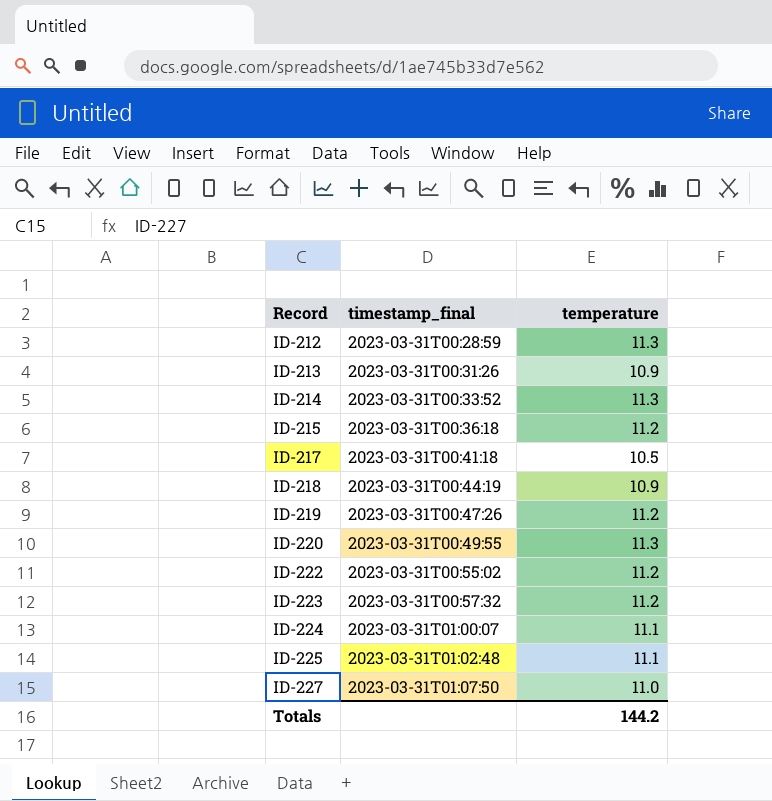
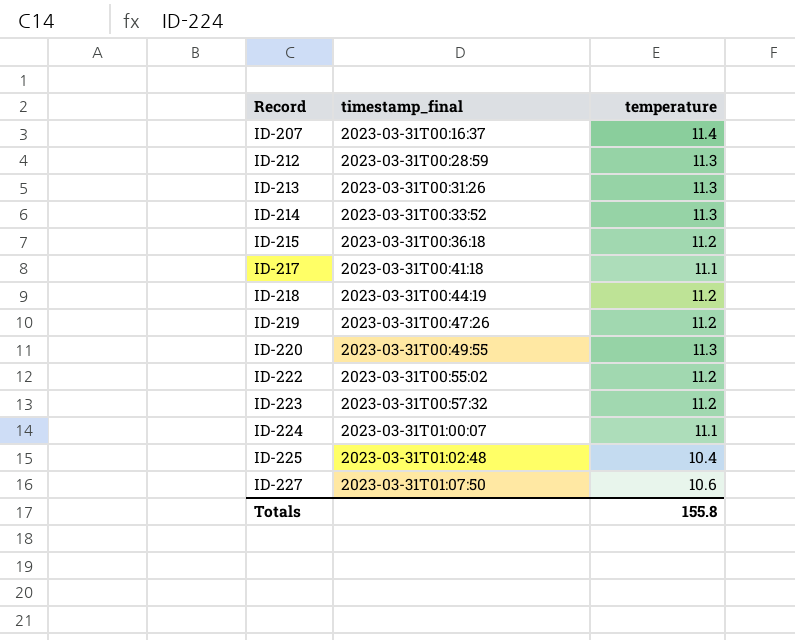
row ID-207: none -> 2023-03-31T00:16:37 | 11.4
ID-213 | temperature: 10.9 -> 11.3
ID-217 | temperature: 10.5 -> 11.1
ID-218 | temperature: 10.9 -> 11.2
ID-225 | temperature: 11.1 -> 10.4
ID-227 | temperature: 11.0 -> 10.6
Totals | temperature: 144.2 -> 155.8

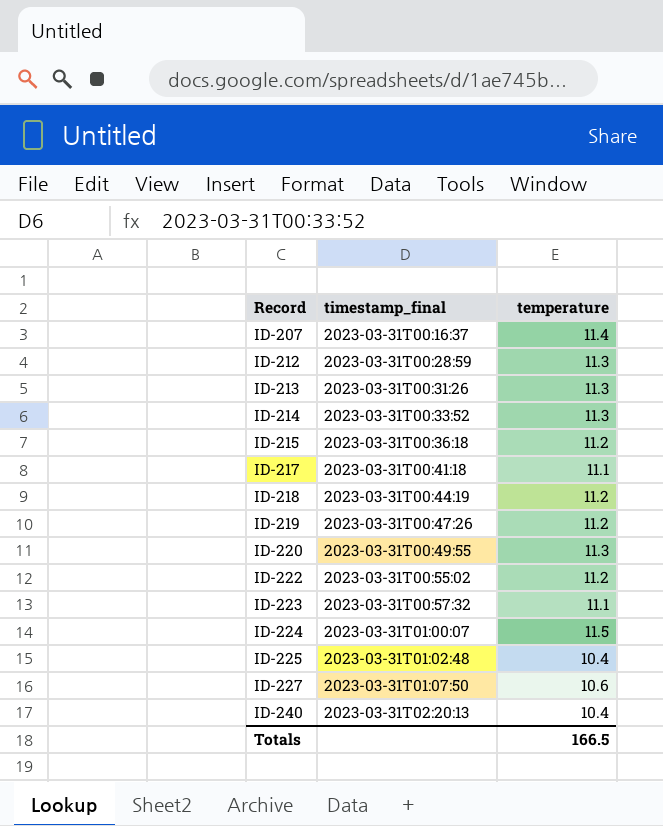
ID-223 | temperature: 11.2 -> 11.1
ID-224 | temperature: 11.1 -> 11.5
row ID-240: none -> 2023-03-31T02:20:13 | 10.4
Totals | temperature: 155.8 -> 166.5

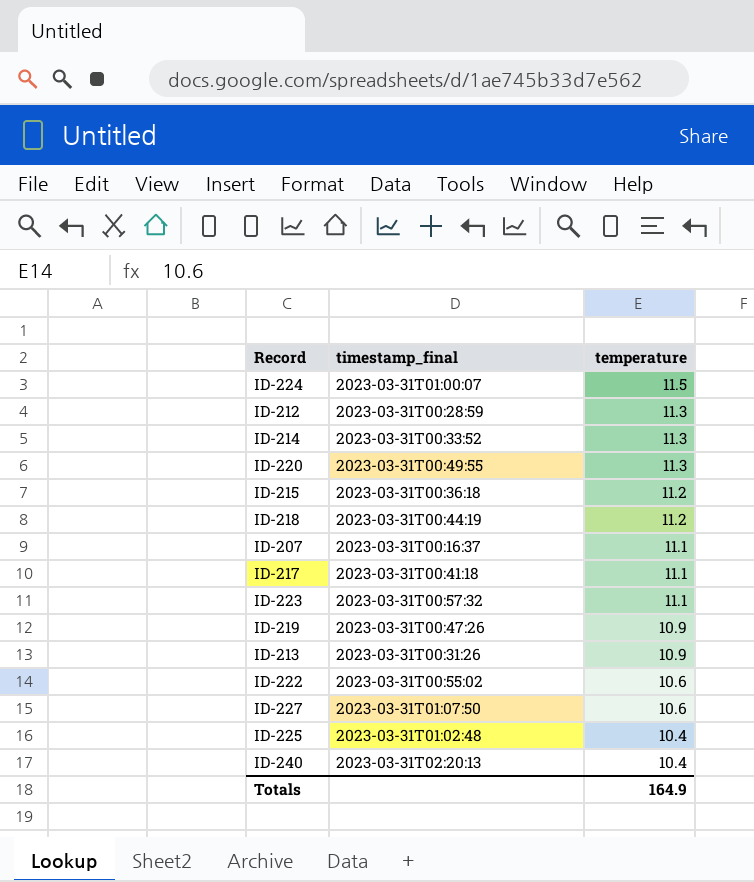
row order: Record ascending -> temperature descending
ID-207 | temperature: 11.4 -> 11.1
ID-219 | temperature: 11.2 -> 10.9
ID-213 | temperature: 11.3 -> 10.9
ID-222 | temperature: 11.2 -> 10.6
Totals | temperature: 166.5 -> 164.9

